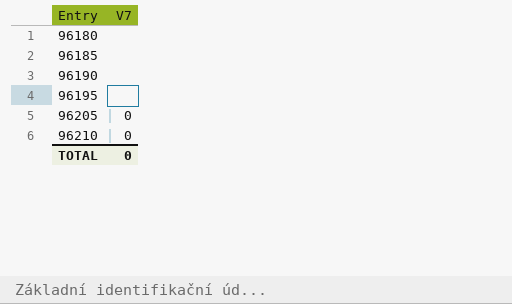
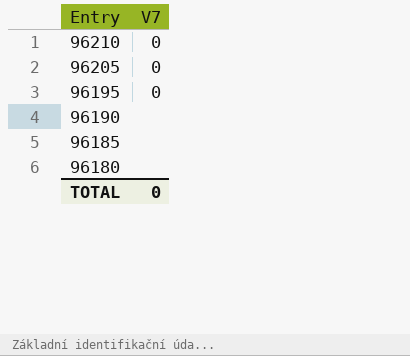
row order: Entry ascending -> Entry descending
96195 | V7: none -> 0

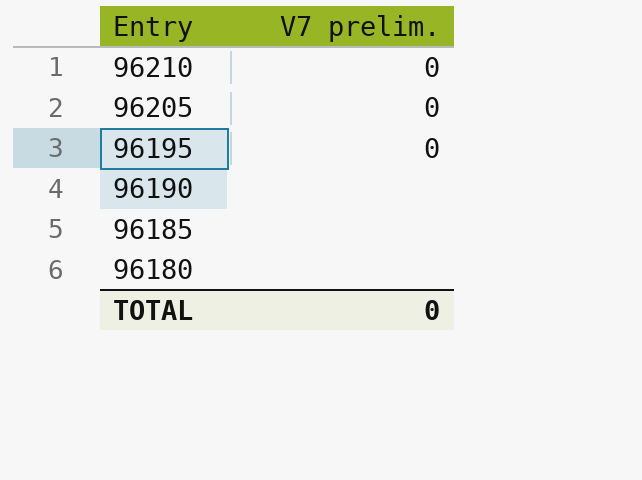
column name: V7 -> V7 prelim.

